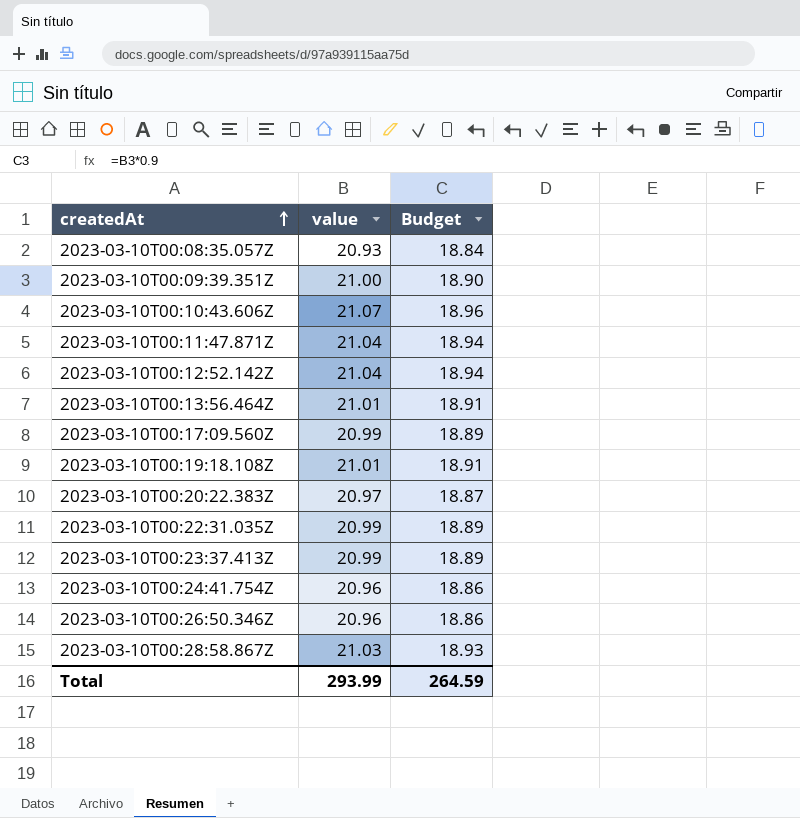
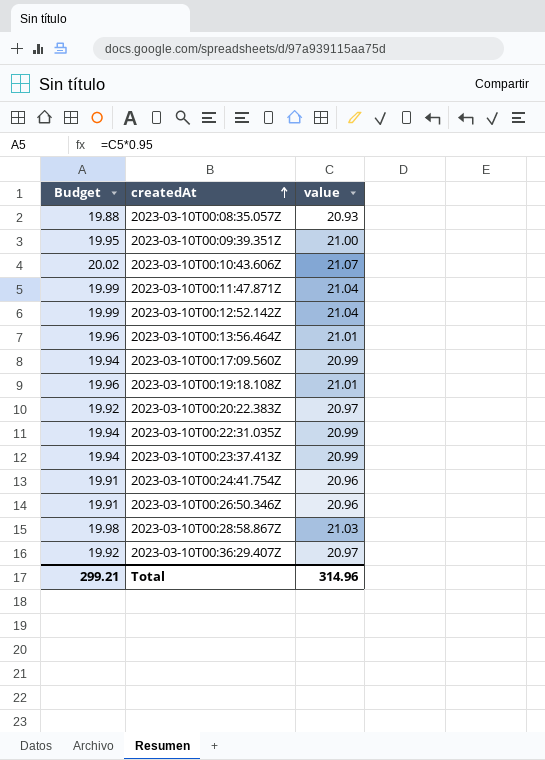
column Budget | formula: [value] * 0.9 -> [value] * 0.95
column Budget | position: 3 -> 1
row 2023-03-10T00:36:29.407Z: none -> 19.92 | 20.97
Total | Budget: 264.59 -> 299.21
Total | value: 293.99 -> 314.96

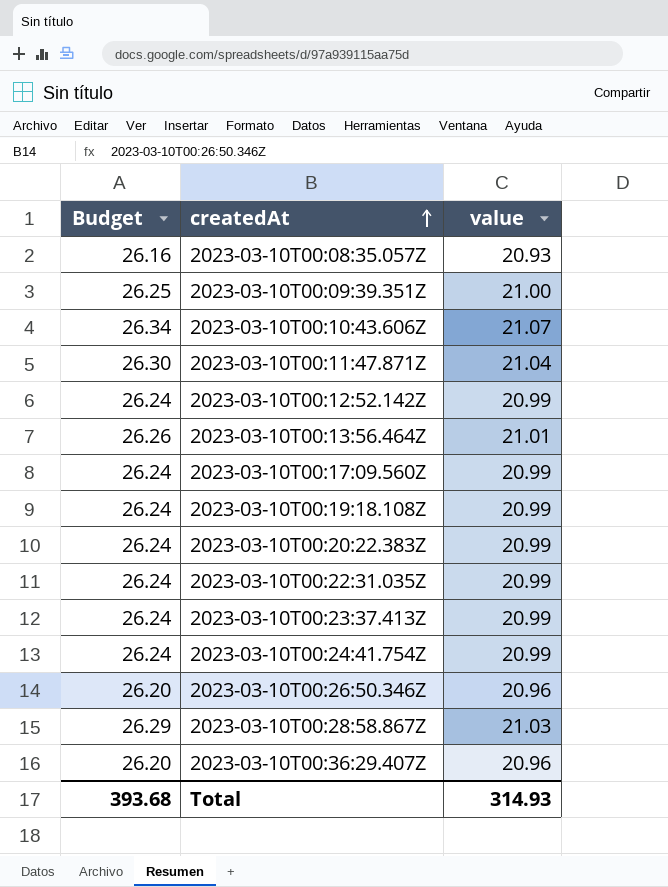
column Budget | formula: [value] * 0.95 -> [value] * 1.25
2023-03-10T00:12:52.142Z | value: 21.04 -> 20.99
2023-03-10T00:19:18.108Z | value: 21.01 -> 20.99
2023-03-10T00:20:22.383Z | value: 20.97 -> 20.99
2023-03-10T00:24:41.754Z | value: 20.96 -> 20.99
2023-03-10T00:36:29.407Z | value: 20.97 -> 20.96
Total | Budget: 299.21 -> 393.68
Total | value: 314.96 -> 314.93

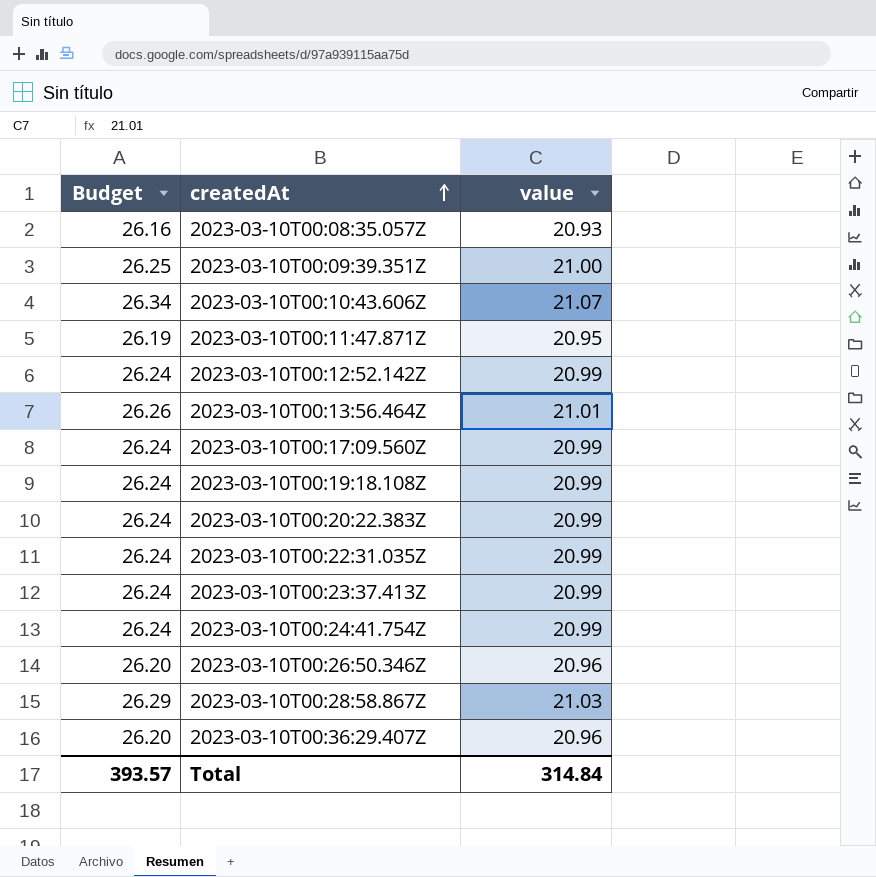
2023-03-10T00:11:47.871Z | Budget: 26.30 -> 26.19
2023-03-10T00:11:47.871Z | value: 21.04 -> 20.95
Total | Budget: 393.68 -> 393.57
Total | value: 314.93 -> 314.84

